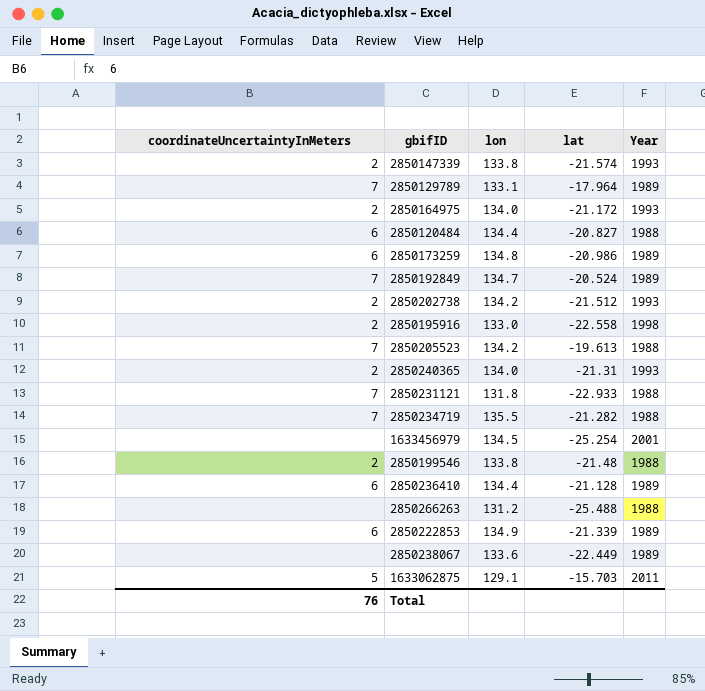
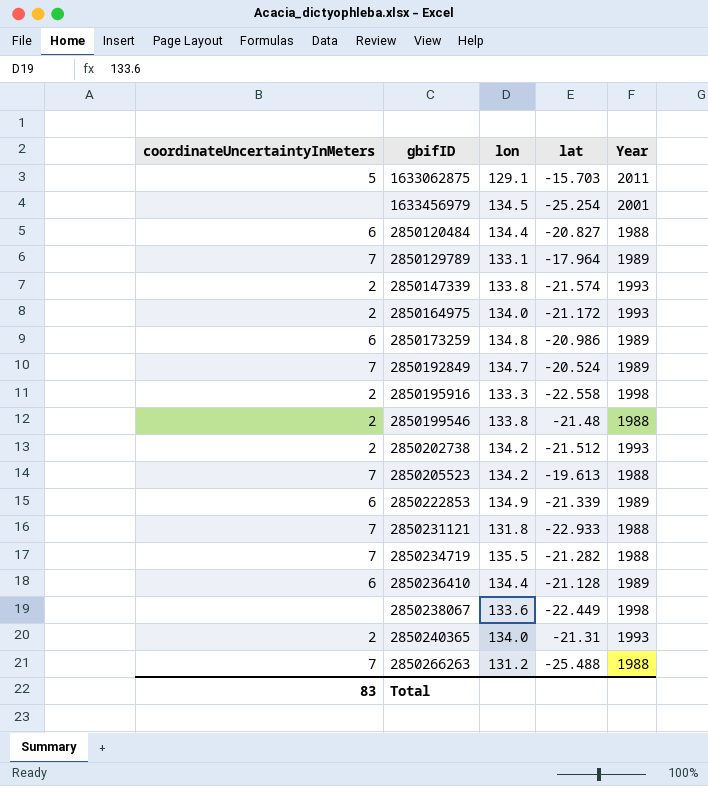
row order: none -> gbifID ascending
2850195916 | lon: 133.0 -> 133.3
2850238067 | Year: 1989 -> 1998
2850266263 | coordinateUncertaintyInMeters: none -> 7
Total | coordinateUncertaintyInMeters: 76 -> 83

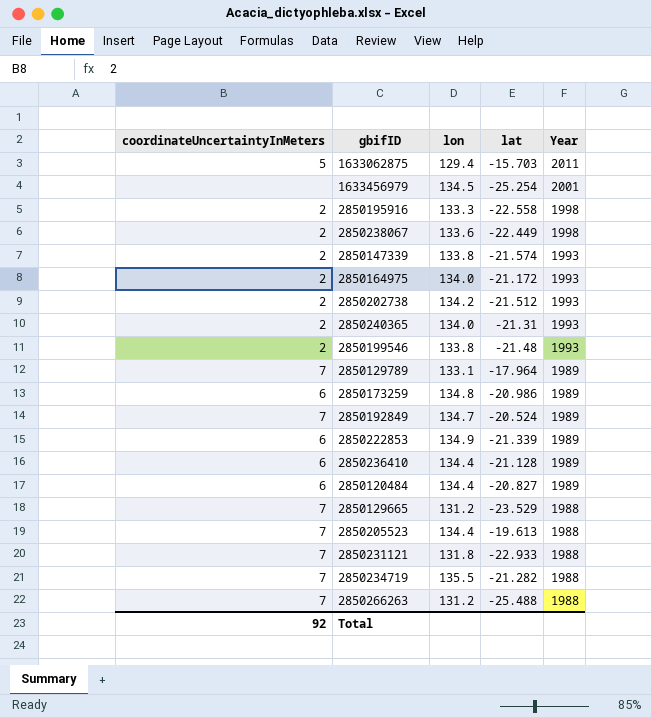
row order: gbifID ascending -> Year descending
1633062875 | lon: 129.1 -> 129.4
2850238067 | coordinateUncertaintyInMeters: none -> 2
2850199546 | Year: 1988 -> 1993
2850120484 | Year: 1988 -> 1989
row 2850129665: none -> 7 | 131.2 | -23.529 | 1988
2850205523 | lon: 134.2 -> 134.4
Total | coordinateUncertaintyInMeters: 83 -> 92

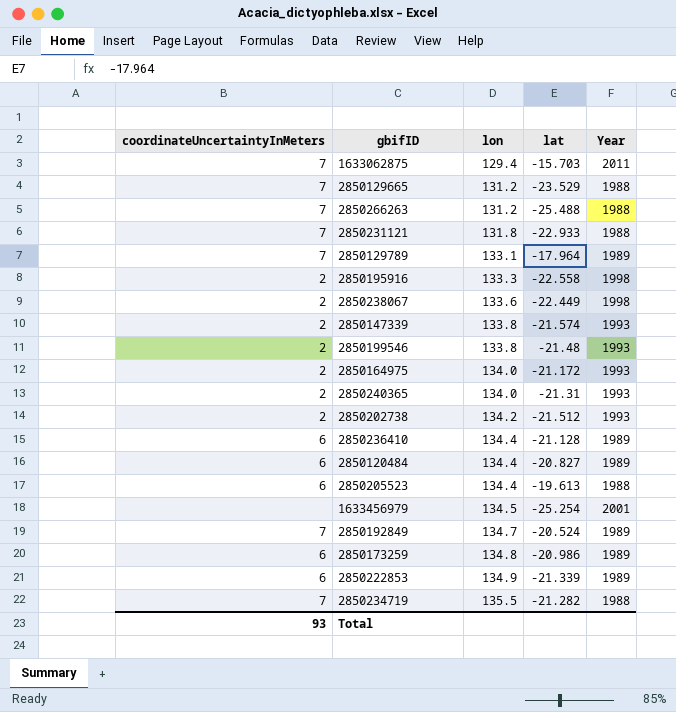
row order: Year descending -> lon ascending
1633062875 | coordinateUncertaintyInMeters: 5 -> 7
2850205523 | coordinateUncertaintyInMeters: 7 -> 6
Total | coordinateUncertaintyInMeters: 92 -> 93

